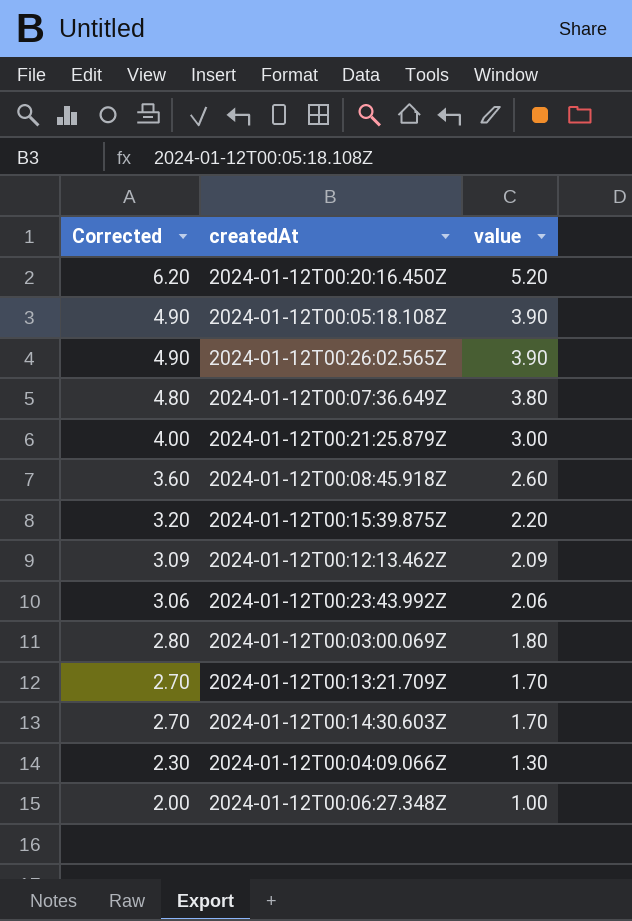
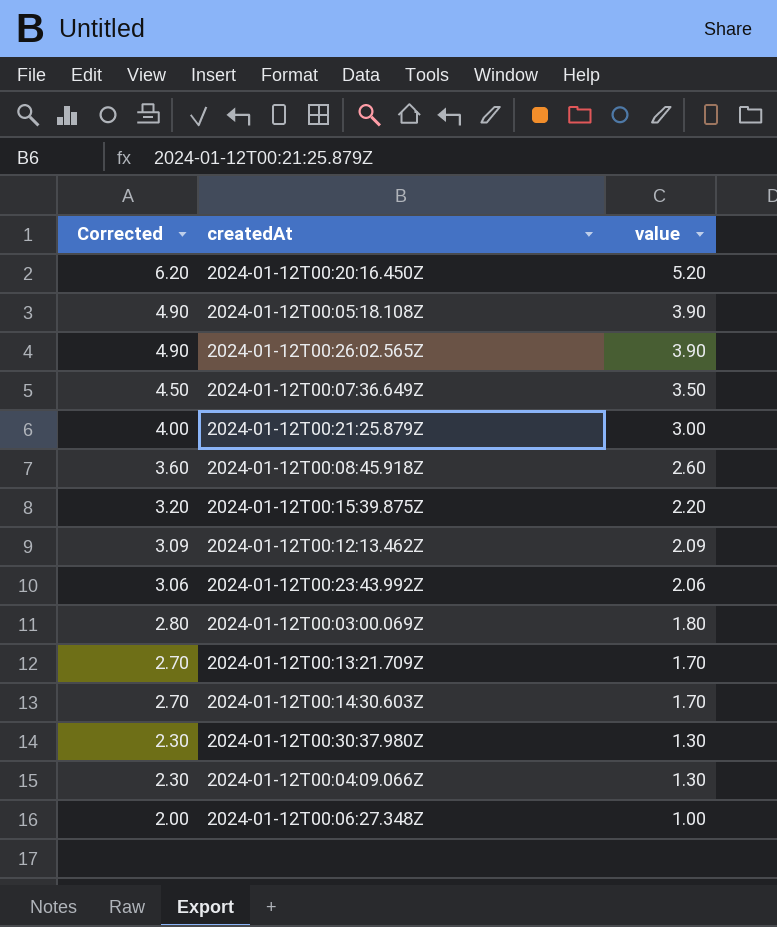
2024-01-12T00:07:36.649Z | Corrected: 4.80 -> 4.50
2024-01-12T00:07:36.649Z | value: 3.80 -> 3.50
row 2024-01-12T00:30:37.980Z: none -> 2.30 | 1.30

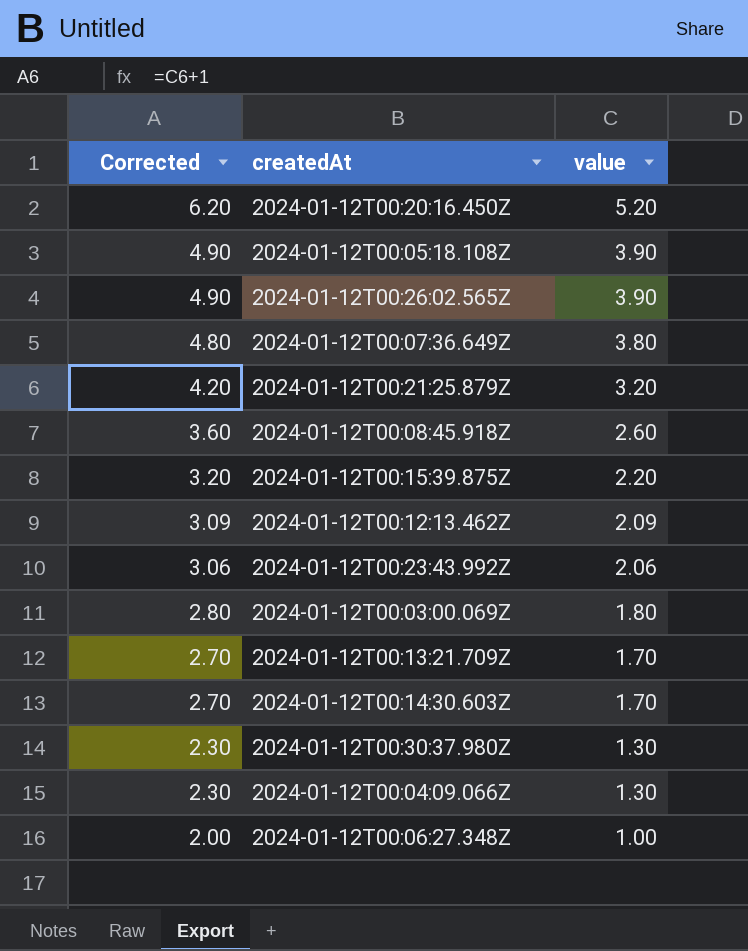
2024-01-12T00:07:36.649Z | Corrected: 4.50 -> 4.80
2024-01-12T00:07:36.649Z | value: 3.50 -> 3.80
2024-01-12T00:21:25.879Z | Corrected: 4.00 -> 4.20
2024-01-12T00:21:25.879Z | value: 3.00 -> 3.20

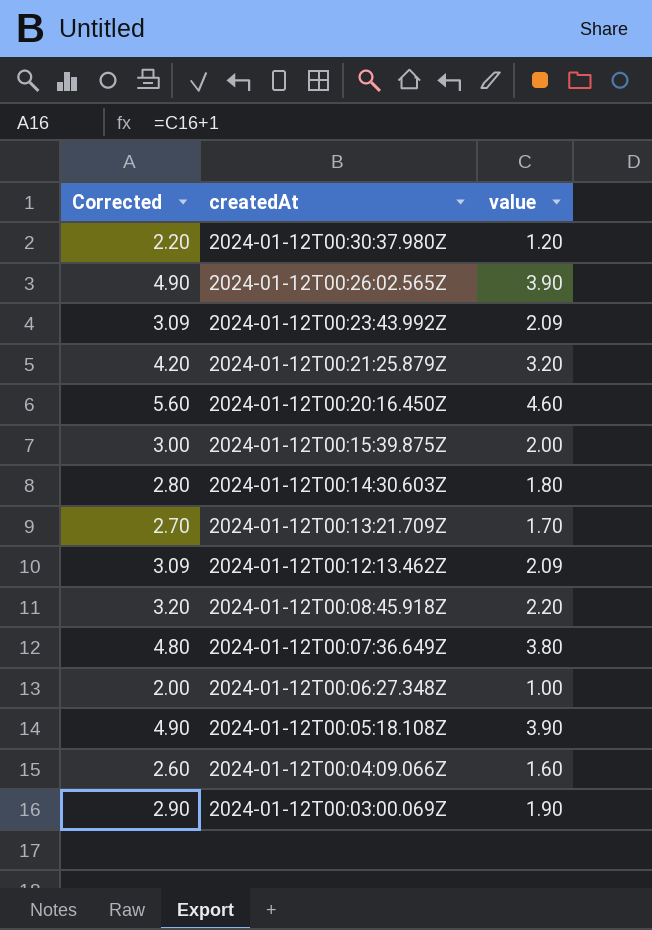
row order: Corrected descending -> createdAt descending
2024-01-12T00:30:37.980Z | Corrected: 2.30 -> 2.20
2024-01-12T00:30:37.980Z | value: 1.30 -> 1.20
2024-01-12T00:23:43.992Z | Corrected: 3.06 -> 3.09
2024-01-12T00:23:43.992Z | value: 2.06 -> 2.09
2024-01-12T00:20:16.450Z | Corrected: 6.20 -> 5.60
2024-01-12T00:20:16.450Z | value: 5.20 -> 4.60
2024-01-12T00:15:39.875Z | Corrected: 3.20 -> 3.00
2024-01-12T00:15:39.875Z | value: 2.20 -> 2.00
2024-01-12T00:14:30.603Z | Corrected: 2.70 -> 2.80
2024-01-12T00:14:30.603Z | value: 1.70 -> 1.80
2024-01-12T00:08:45.918Z | Corrected: 3.60 -> 3.20
2024-01-12T00:08:45.918Z | value: 2.60 -> 2.20
2024-01-12T00:04:09.066Z | Corrected: 2.30 -> 2.60
2024-01-12T00:04:09.066Z | value: 1.30 -> 1.60
2024-01-12T00:03:00.069Z | Corrected: 2.80 -> 2.90
2024-01-12T00:03:00.069Z | value: 1.80 -> 1.90

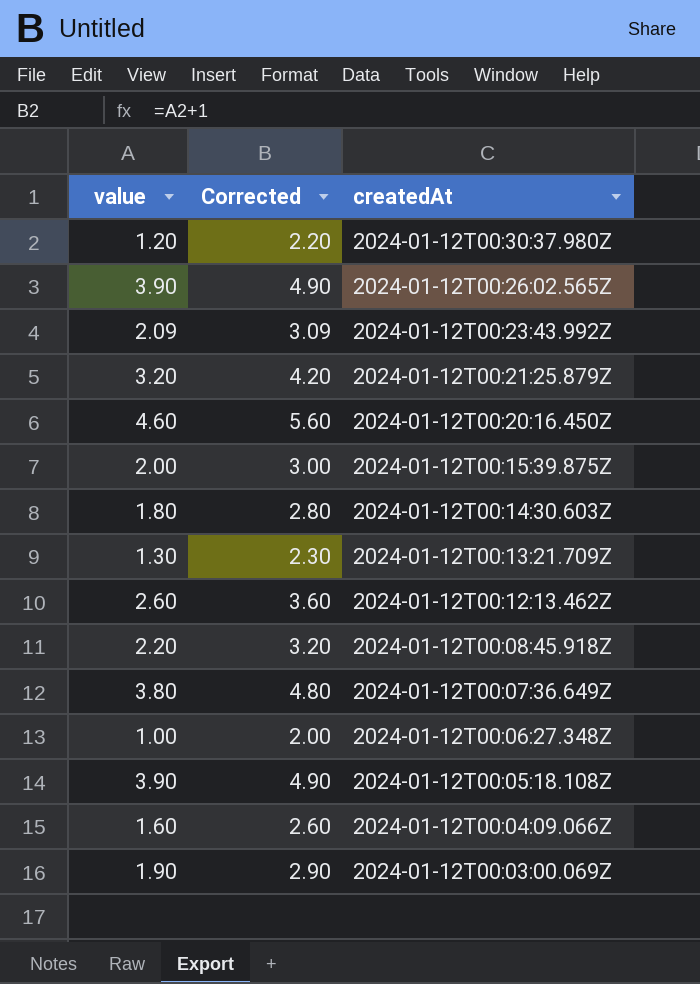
column value | position: 3 -> 1
2024-01-12T00:13:21.709Z | value: 1.70 -> 1.30
2024-01-12T00:13:21.709Z | Corrected: 2.70 -> 2.30
2024-01-12T00:12:13.462Z | value: 2.09 -> 2.60
2024-01-12T00:12:13.462Z | Corrected: 3.09 -> 3.60

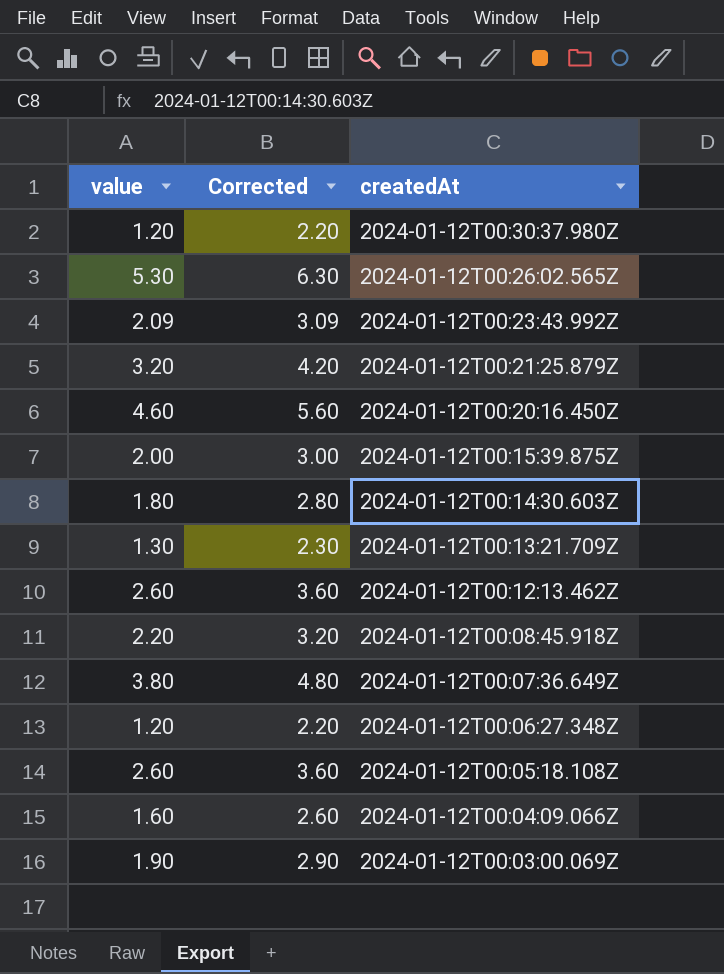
2024-01-12T00:26:02.565Z | value: 3.90 -> 5.30
2024-01-12T00:26:02.565Z | Corrected: 4.90 -> 6.30
2024-01-12T00:06:27.348Z | value: 1.00 -> 1.20
2024-01-12T00:06:27.348Z | Corrected: 2.00 -> 2.20
2024-01-12T00:05:18.108Z | value: 3.90 -> 2.60
2024-01-12T00:05:18.108Z | Corrected: 4.90 -> 3.60

